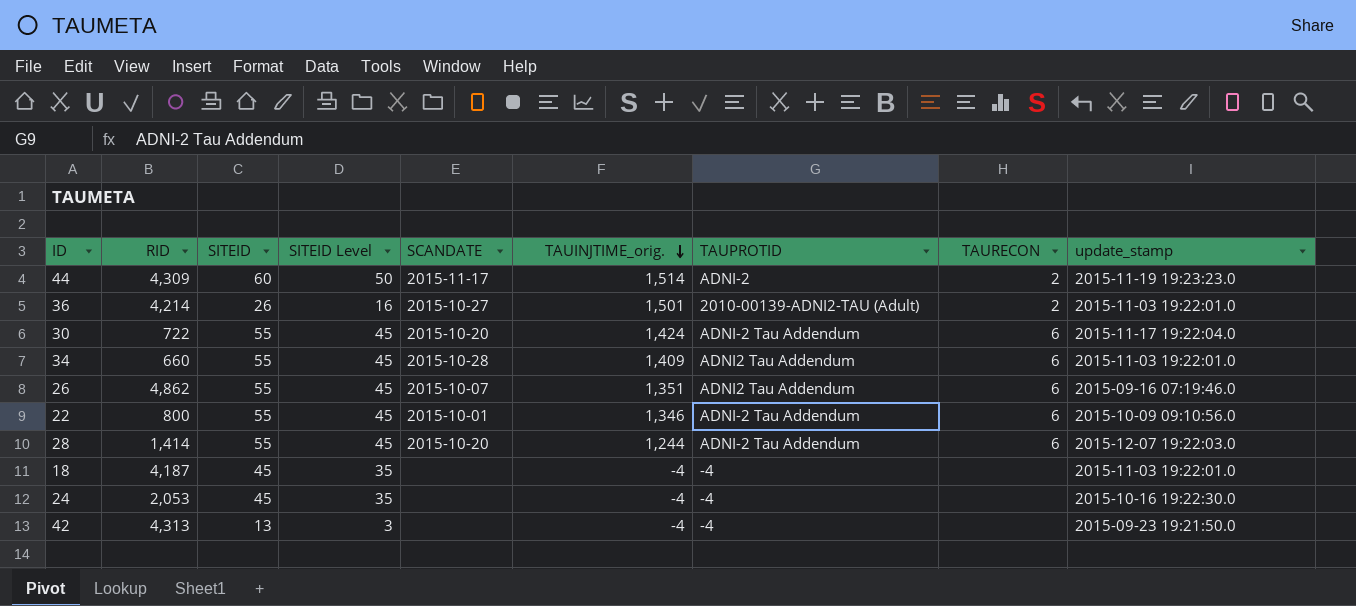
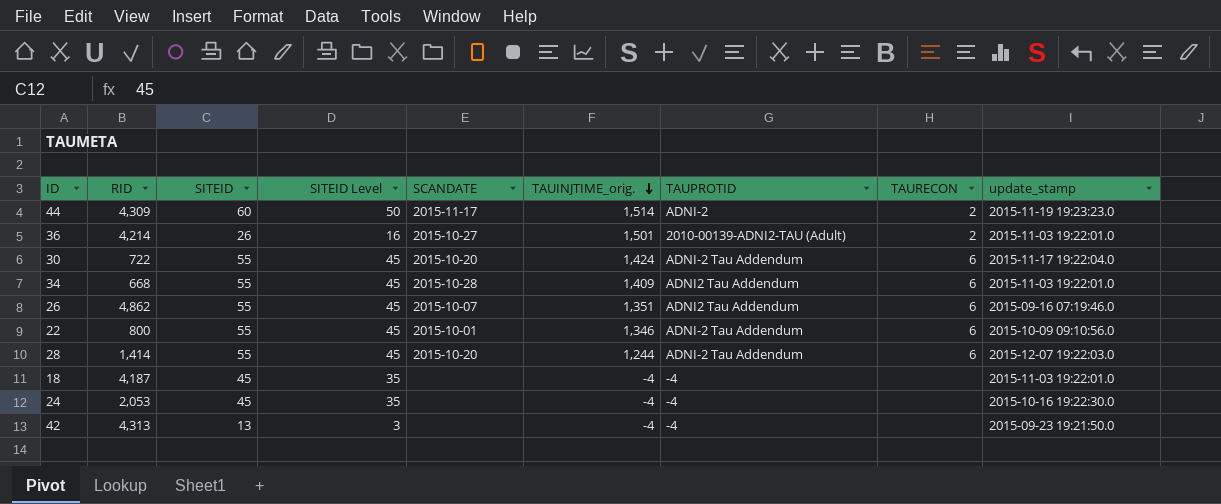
34 | RID: 660 -> 668

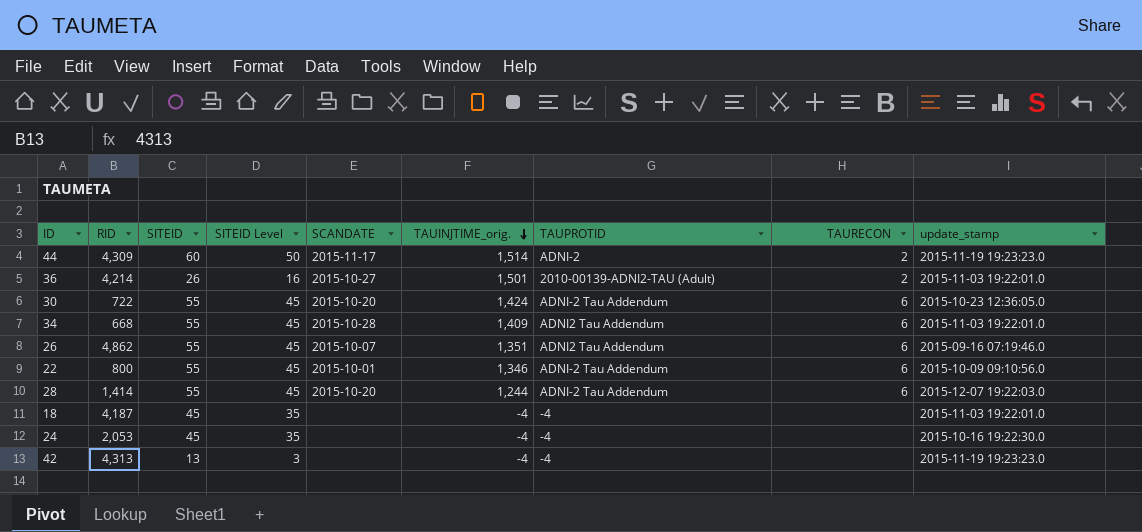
30 | update_stamp: 2015-11-17 19:22:04.0 -> 2015-10-23 12:36:05.0
42 | update_stamp: 2015-09-23 19:21:50.0 -> 2015-11-19 19:23:23.0

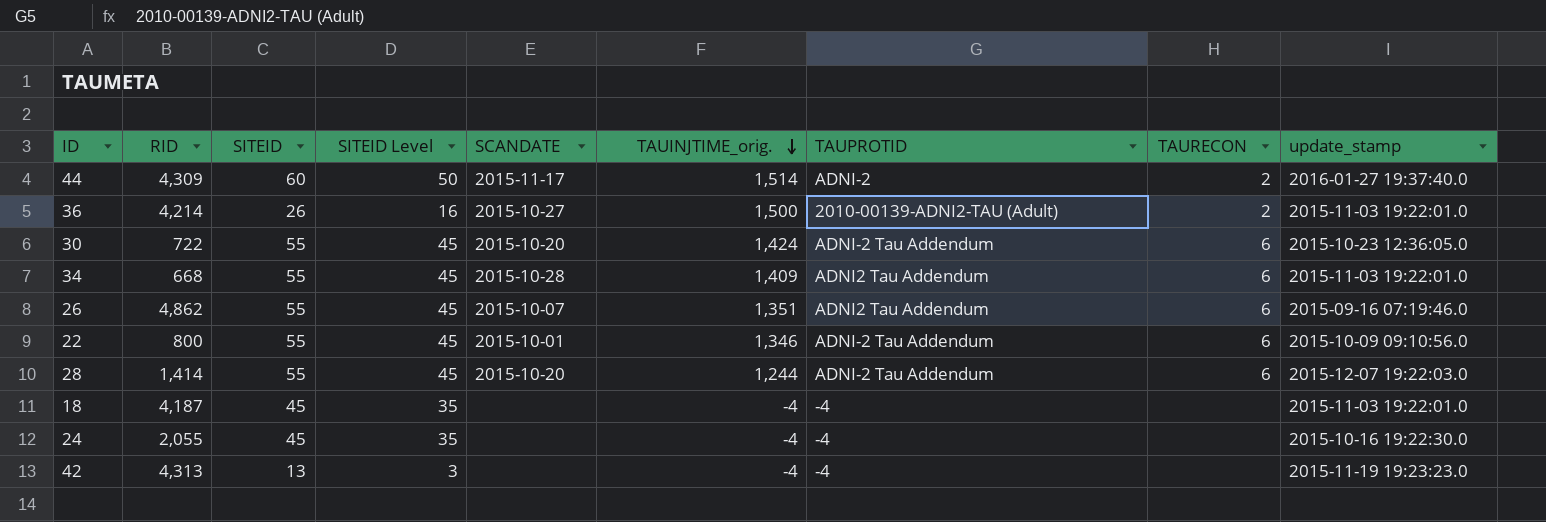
44 | update_stamp: 2015-11-19 19:23:23.0 -> 2016-01-27 19:37:40.0
36 | TAUINJTIME_orig.: 1,501 -> 1,500
24 | RID: 2,053 -> 2,055

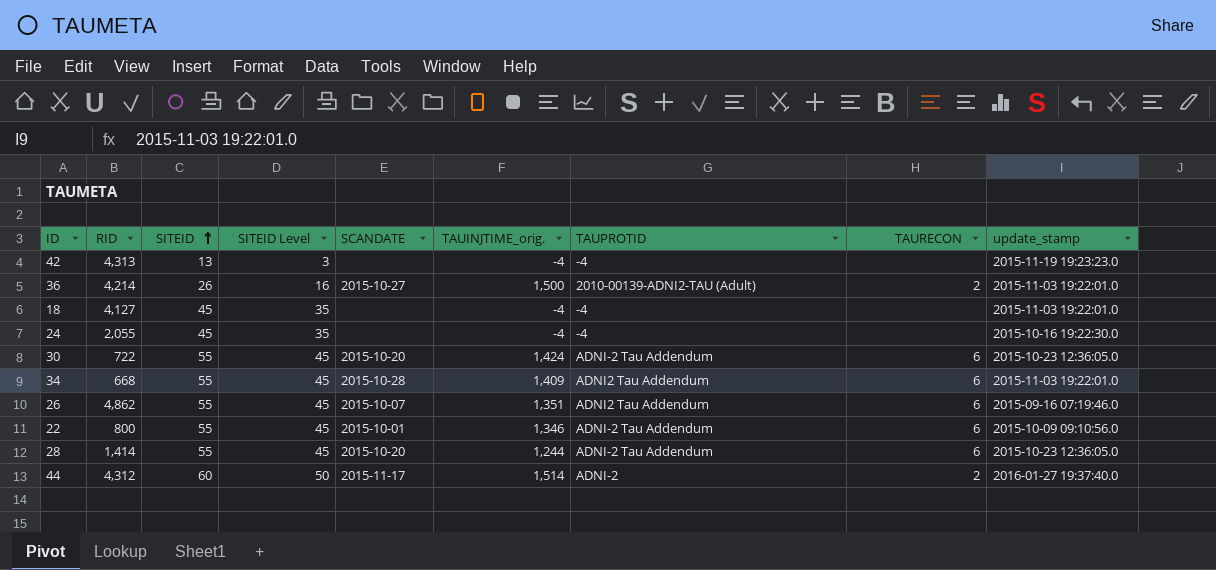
row order: TAUINJTIME_orig. descending -> SITEID ascending
18 | RID: 4,187 -> 4,127
28 | update_stamp: 2015-12-07 19:22:03.0 -> 2015-10-23 12:36:05.0
44 | RID: 4,309 -> 4,312

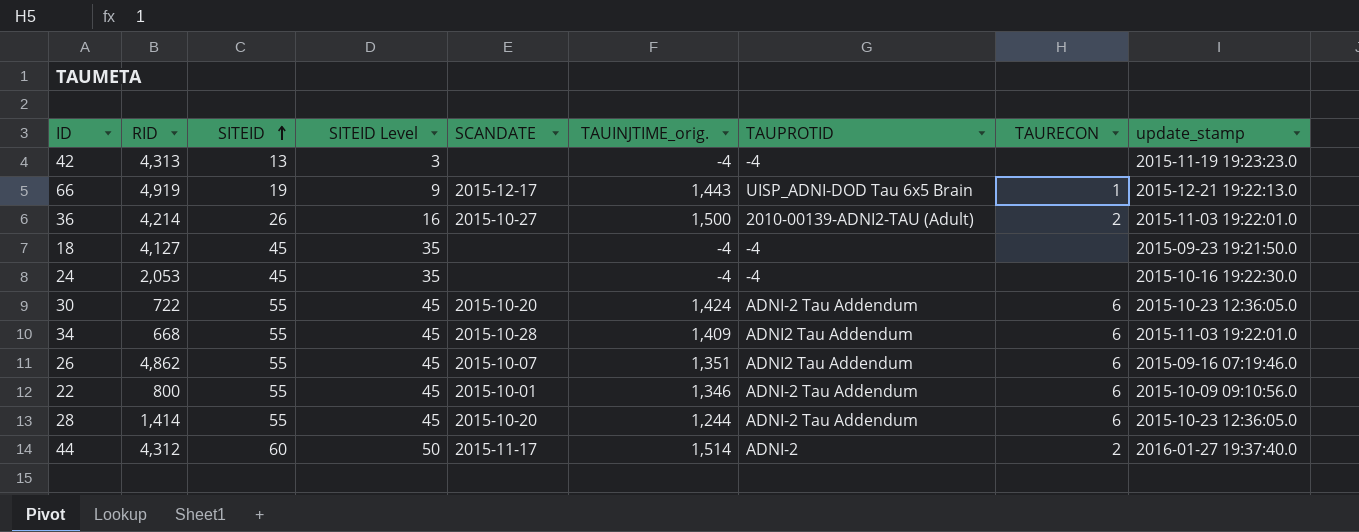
row 66: none -> 4,919 | 19 | 9 | 2015-12-17 | 1,443 | UISP_ADNI-DOD Tau 6x5 Brain | 1 | 2015-12-21 19:22:13.0
18 | update_stamp: 2015-11-03 19:22:01.0 -> 2015-09-23 19:21:50.0
24 | RID: 2,055 -> 2,053

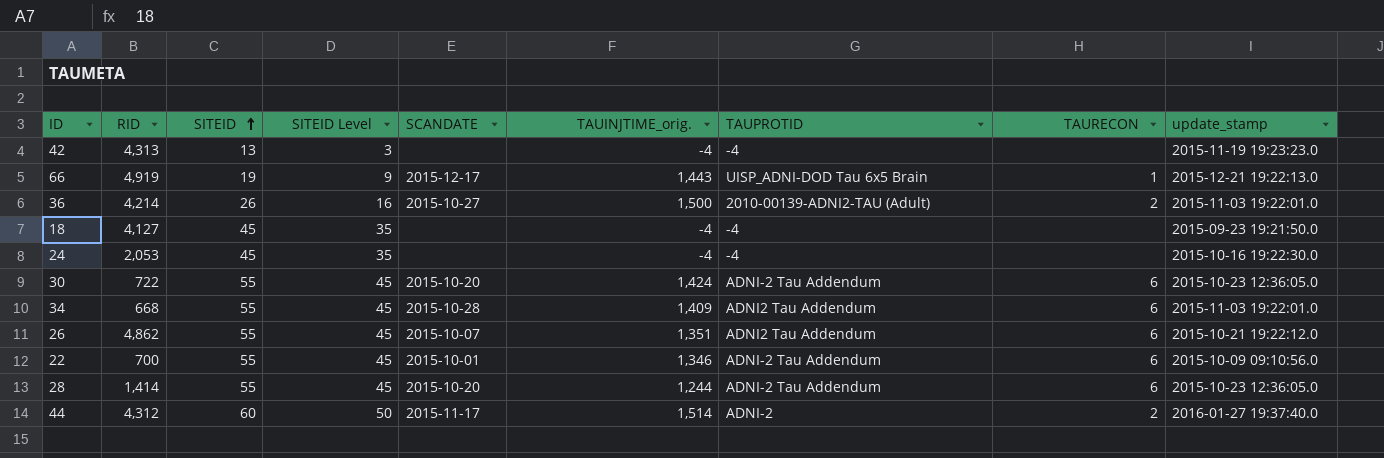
26 | update_stamp: 2015-09-16 07:19:46.0 -> 2015-10-21 19:22:12.0
22 | RID: 800 -> 700

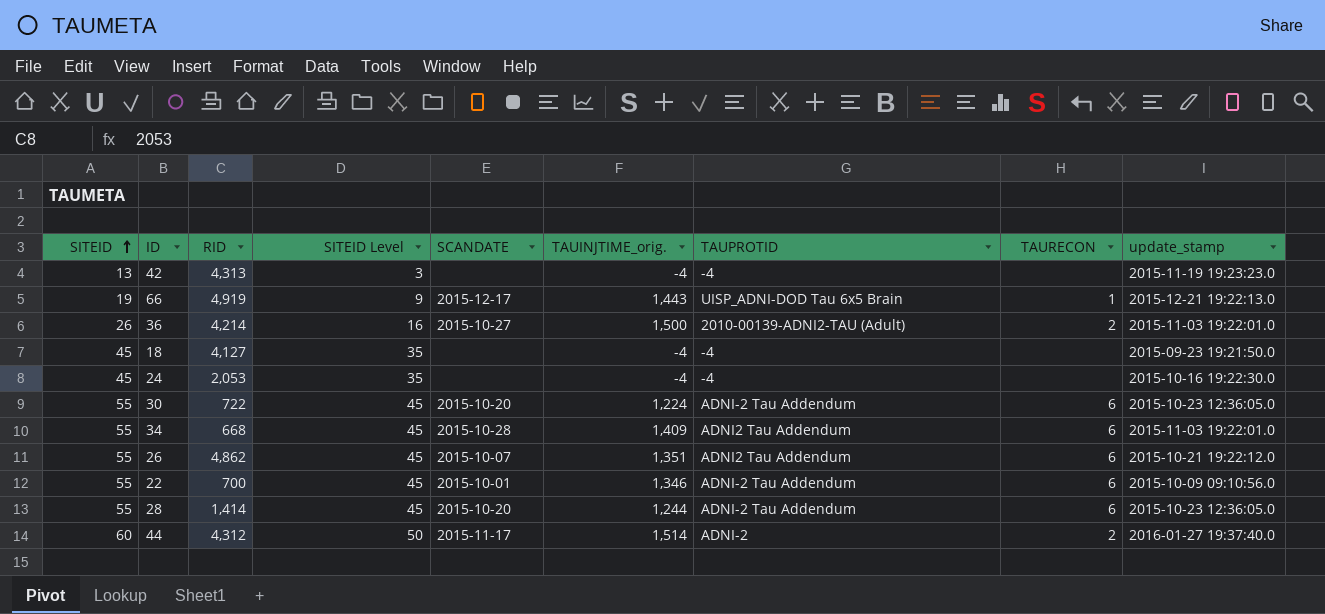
column SITEID | position: 3 -> 1
30 | TAUINJTIME_orig.: 1,424 -> 1,224

